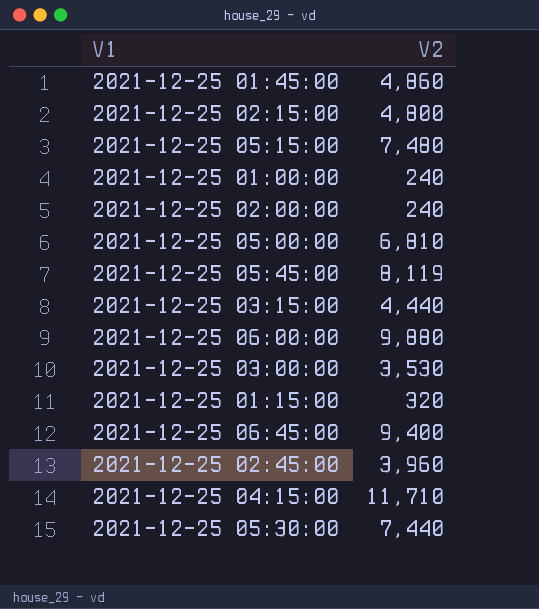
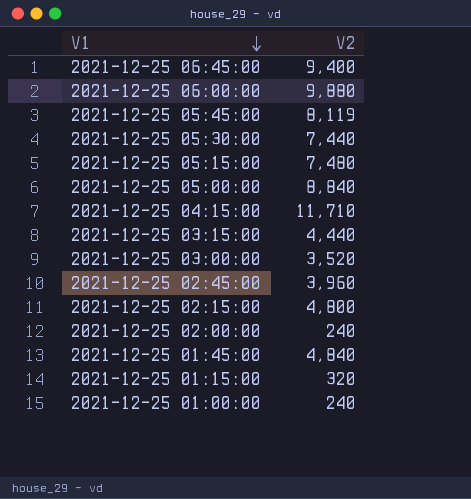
row order: none -> V1 descending
2021-12-25 05:00:00 | V2: 6,810 -> 8,840
2021-12-25 03:00:00 | V2: 3,530 -> 3,520
2021-12-25 01:45:00 | V2: 4,860 -> 4,840

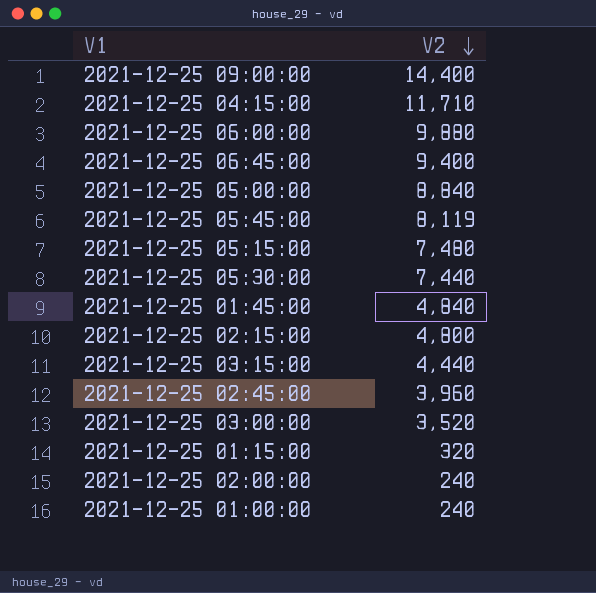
row order: V1 descending -> V2 descending
row 2021-12-25 09:00:00: none -> 14,400

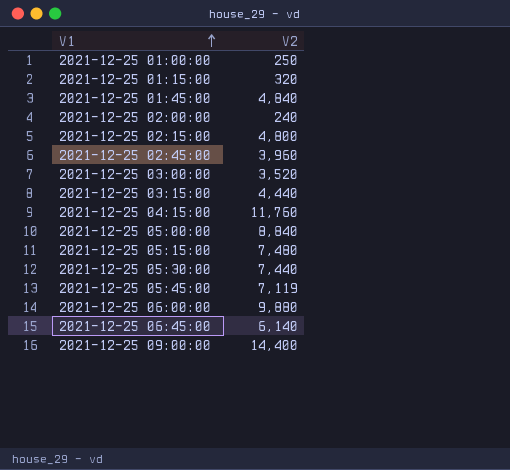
row order: V2 descending -> V1 ascending
2021-12-25 01:00:00 | V2: 240 -> 250
2021-12-25 04:15:00 | V2: 11,710 -> 11,760
2021-12-25 05:45:00 | V2: 8,119 -> 7,119
2021-12-25 06:45:00 | V2: 9,400 -> 6,140

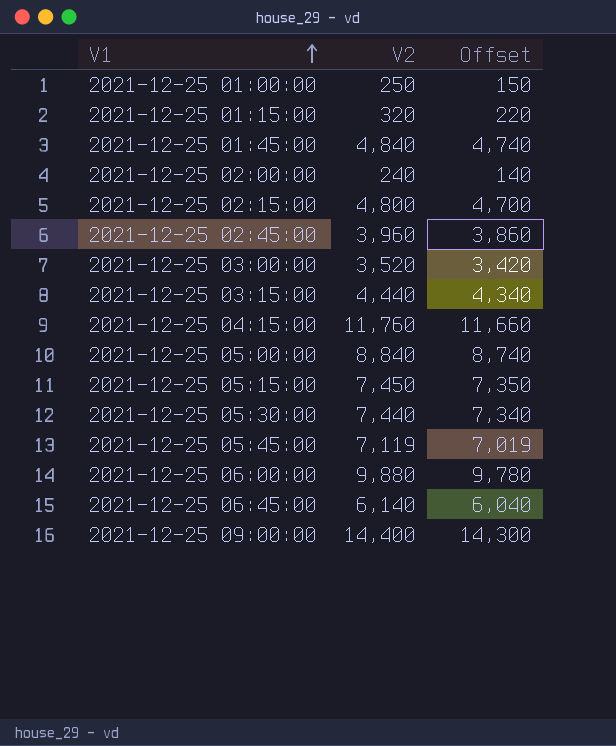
column Offset | formula: none -> [V2] - 100
2021-12-25 05:15:00 | V2: 7,480 -> 7,450

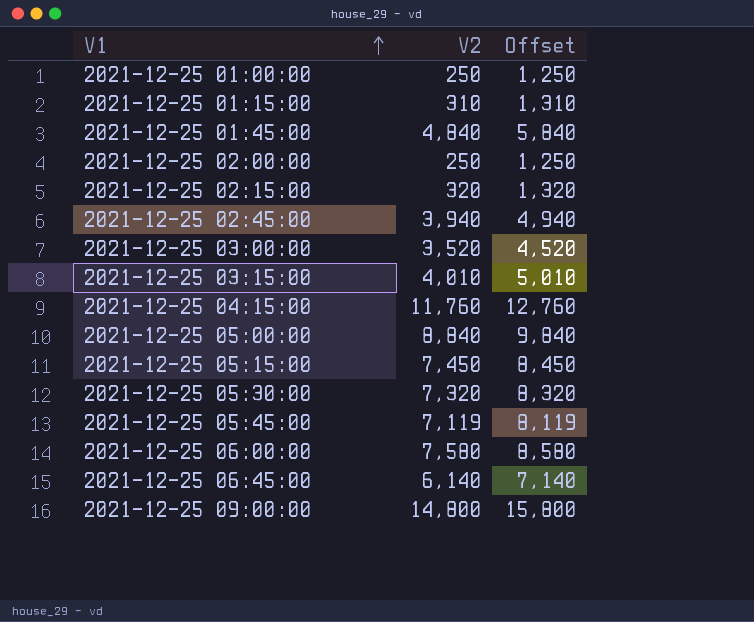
column Offset | formula: [V2] - 100 -> [V2] + 1000
2021-12-25 01:15:00 | V2: 320 -> 310
2021-12-25 02:00:00 | V2: 240 -> 250
2021-12-25 02:15:00 | V2: 4,800 -> 320
2021-12-25 02:45:00 | V2: 3,960 -> 3,940
2021-12-25 03:15:00 | V2: 4,440 -> 4,010
2021-12-25 05:30:00 | V2: 7,440 -> 7,320
2021-12-25 06:00:00 | V2: 9,880 -> 7,580
2021-12-25 09:00:00 | V2: 14,400 -> 14,800

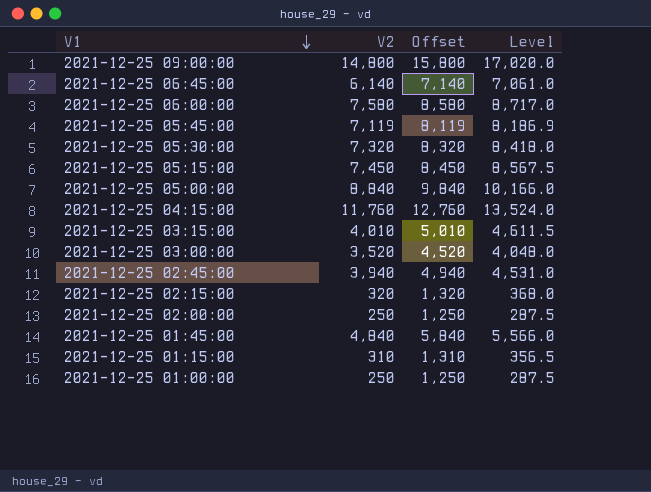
row order: V1 ascending -> V1 descending
column Level | formula: none -> [V2] * 1.15

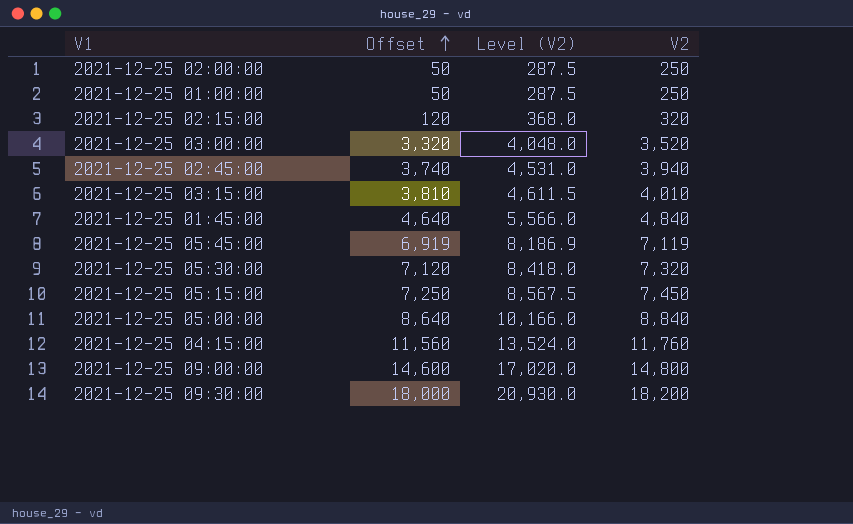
row order: V1 descending -> Offset ascending
column Offset | formula: [V2] + 1000 -> [V2] - 200
column name: Level -> Level (V2)
column V2 | position: 2 -> 4
row 2021-12-25 06:45:00: 6,140 | 7,140 | 7,061.0 -> none
row 2021-12-25 06:00:00: 7,580 | 8,580 | 8,717.0 -> none
row 2021-12-25 01:15:00: 310 | 1,310 | 356.5 -> none
row 2021-12-25 09:30:00: none -> 18,000 | 20,930.0 | 18,200

